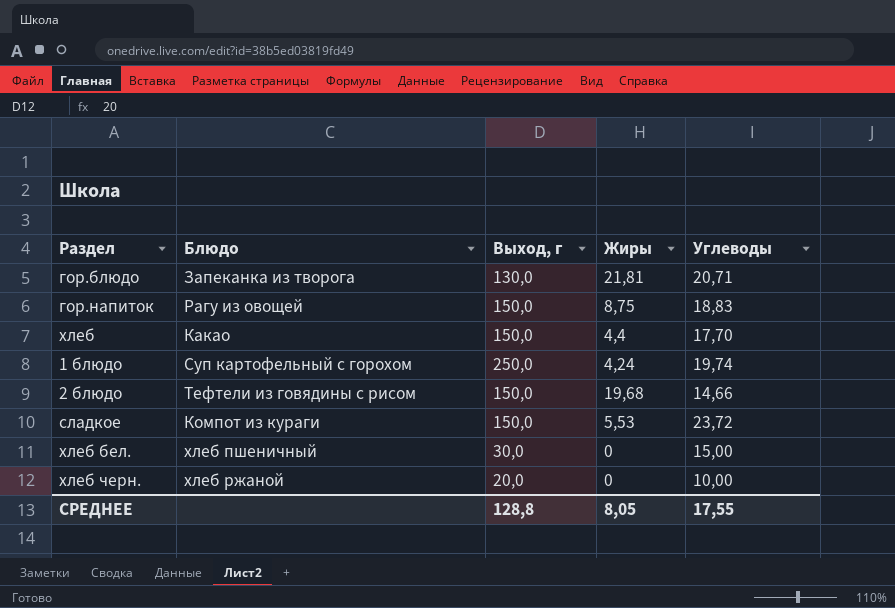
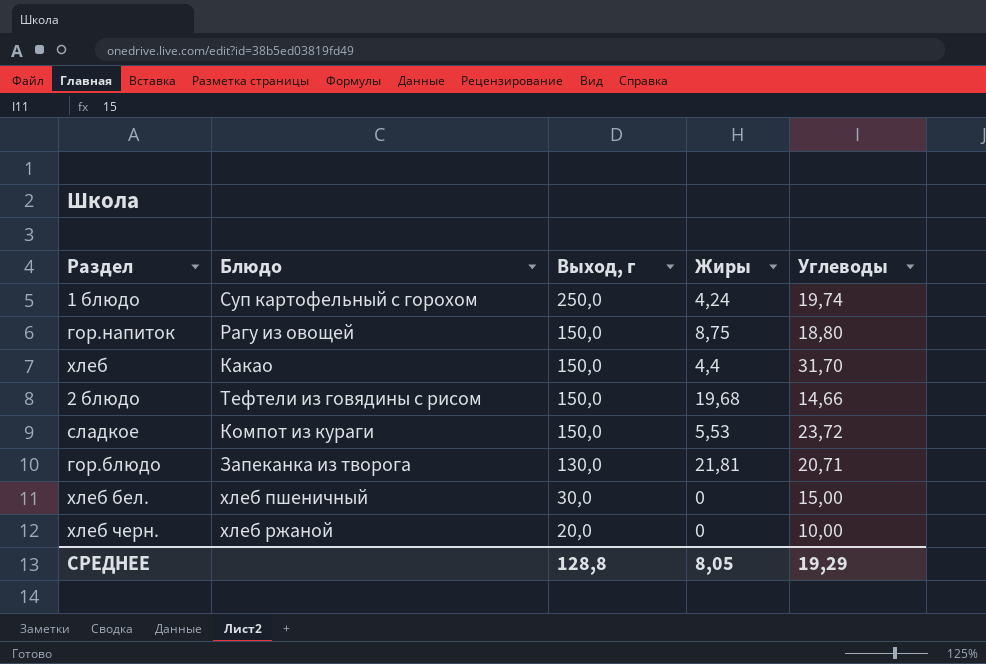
row order: none -> Выход, г descending
гор.напиток | Углеводы: 18,83 -> 18,80
хлеб | Углеводы: 17,70 -> 31,70
СРЕДНЕЕ | Углеводы: 17,55 -> 19,29

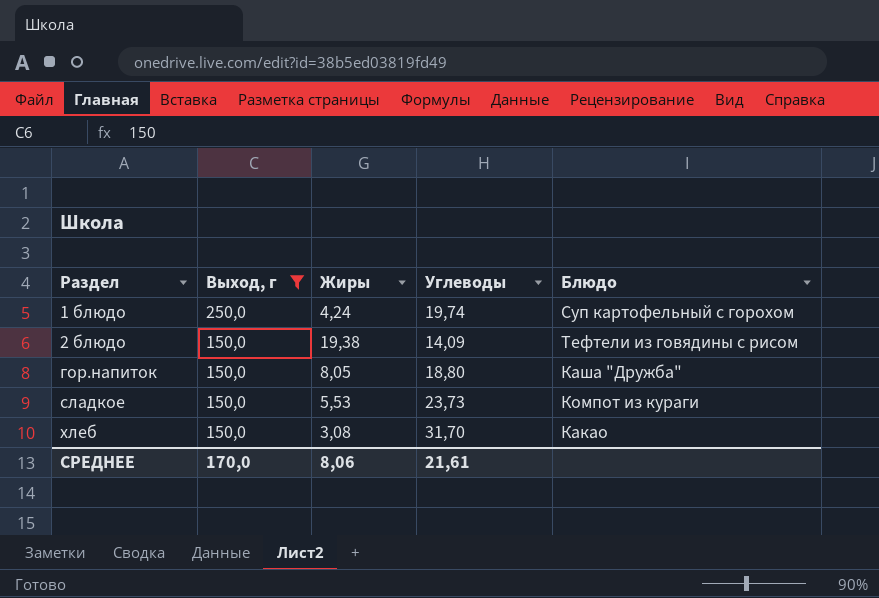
filter: none -> Выход, г >= 150,0
row order: Выход, г descending -> Раздел ascending
column Блюдо | position: 2 -> 5
2 блюдо | Жиры: 19,68 -> 19,38
2 блюдо | Углеводы: 14,66 -> 14,09
гор.напиток | Жиры: 8,75 -> 8,05
гор.напиток | Блюдо: Рагу из овощей -> Каша "Дружба"
сладкое | Углеводы: 23,72 -> 23,73
хлеб | Жиры: 4,4 -> 3,08
СРЕДНЕЕ | Выход, г: 128,8 -> 170,0
СРЕДНЕЕ | Жиры: 8,05 -> 8,06
СРЕДНЕЕ | Углеводы: 19,29 -> 21,61

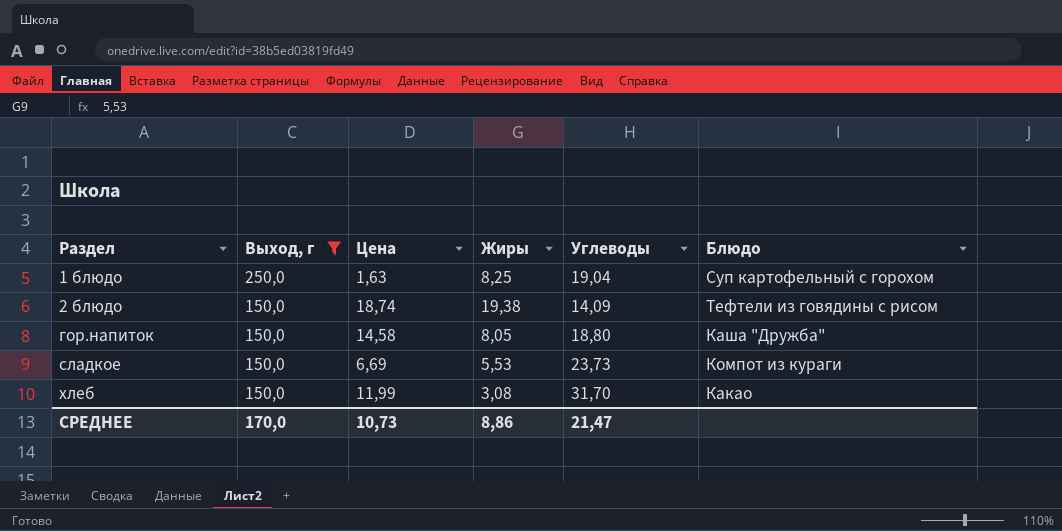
column Цена | position: none -> 3
1 блюдо | Жиры: 4,24 -> 8,25
1 блюдо | Углеводы: 19,74 -> 19,04
СРЕДНЕЕ | Жиры: 8,06 -> 8,86
СРЕДНЕЕ | Углеводы: 21,61 -> 21,47

